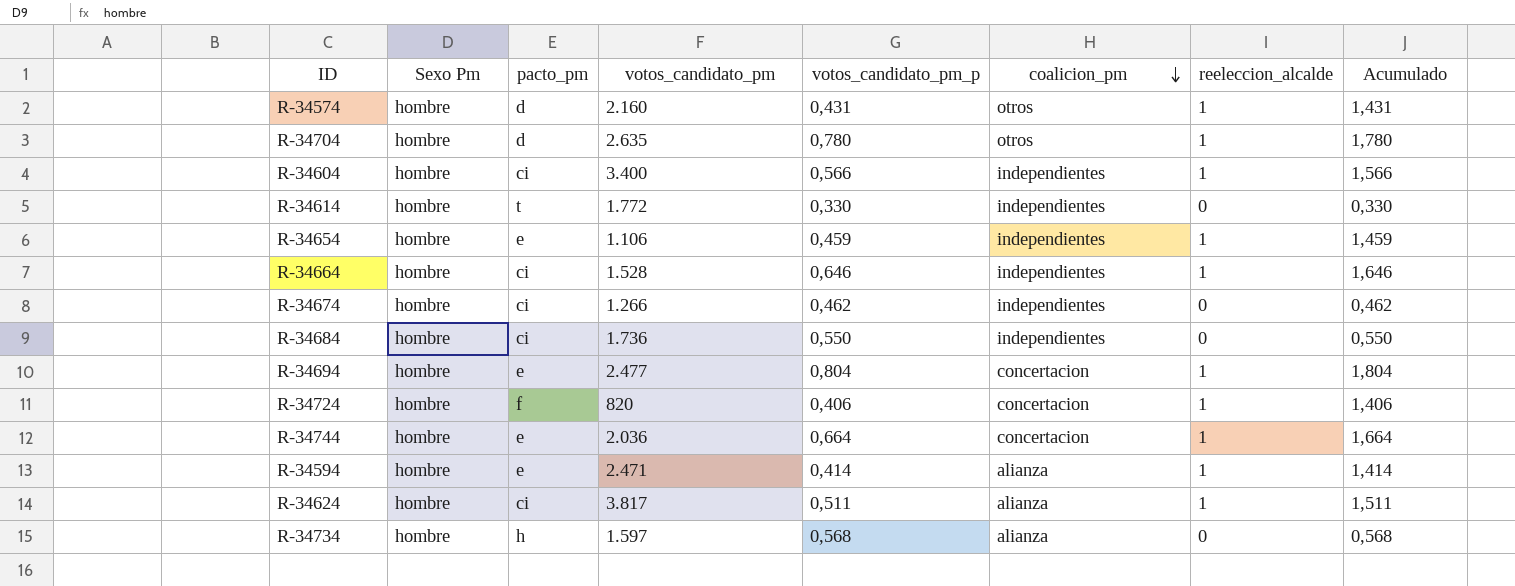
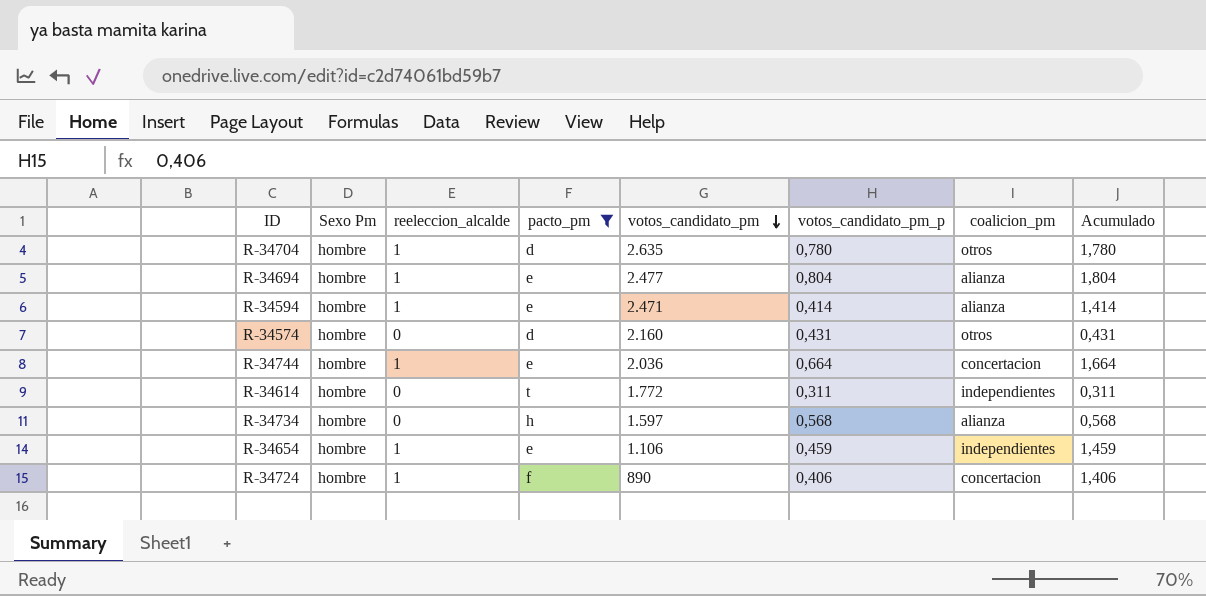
filter: none -> pacto_pm != ci
row order: coalicion_pm descending -> votos_candidato_pm descending
column reeleccion_alcalde | position: 7 -> 3
R-34694 | coalicion_pm: concertacion -> alianza
R-34574 | reeleccion_alcalde: 1 -> 0
R-34574 | Acumulado: 1,431 -> 0,431
R-34614 | votos_candidato_pm_p: 0,330 -> 0,311
R-34614 | Acumulado: 0,330 -> 0,311
R-34724 | votos_candidato_pm: 820 -> 890

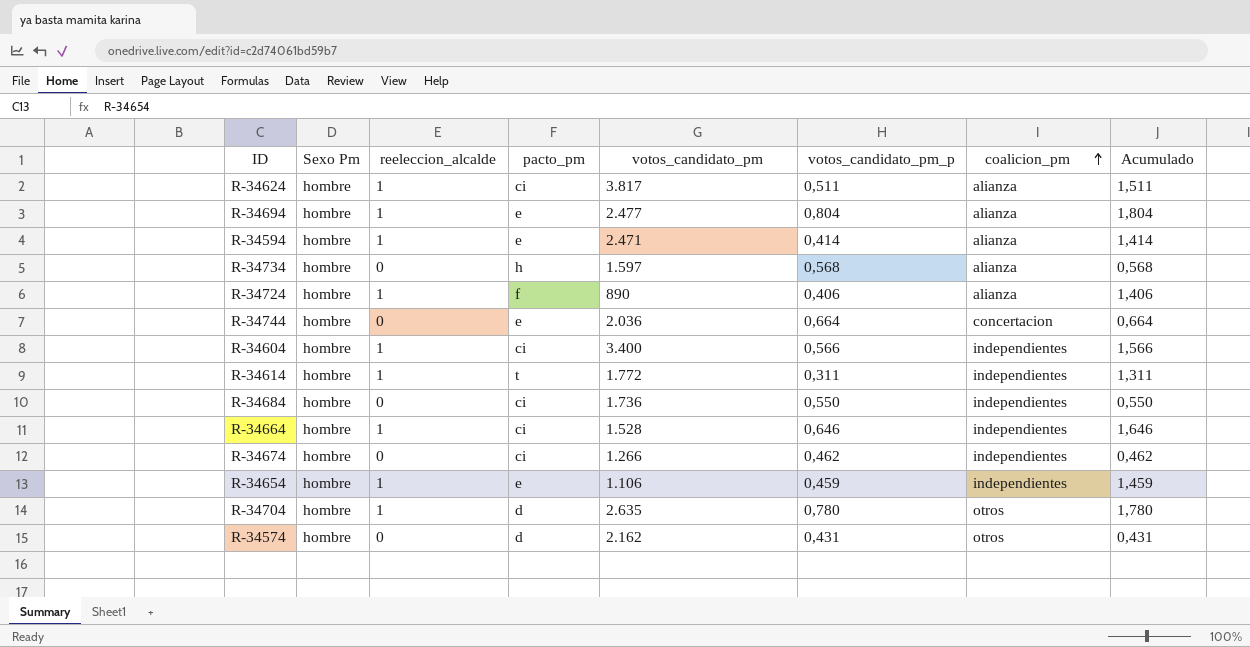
filter: pacto_pm != ci -> none
row order: votos_candidato_pm descending -> coalicion_pm ascending
R-34724 | coalicion_pm: concertacion -> alianza
R-34744 | reeleccion_alcalde: 1 -> 0
R-34744 | Acumulado: 1,664 -> 0,664
R-34614 | reeleccion_alcalde: 0 -> 1
R-34614 | Acumulado: 0,311 -> 1,311
R-34574 | votos_candidato_pm: 2.160 -> 2.162

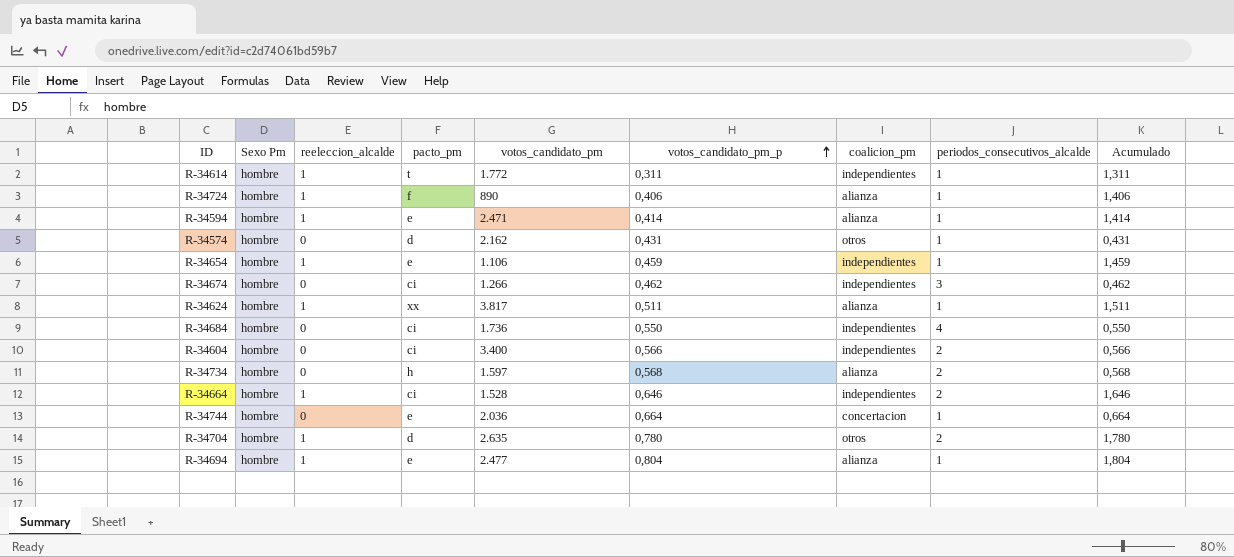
row order: coalicion_pm ascending -> votos_candidato_pm_p ascending
column periodos_consecutivos_alcalde | position: none -> 8
R-34624 | pacto_pm: ci -> xx
R-34604 | reeleccion_alcalde: 1 -> 0
R-34604 | Acumulado: 1,566 -> 0,566

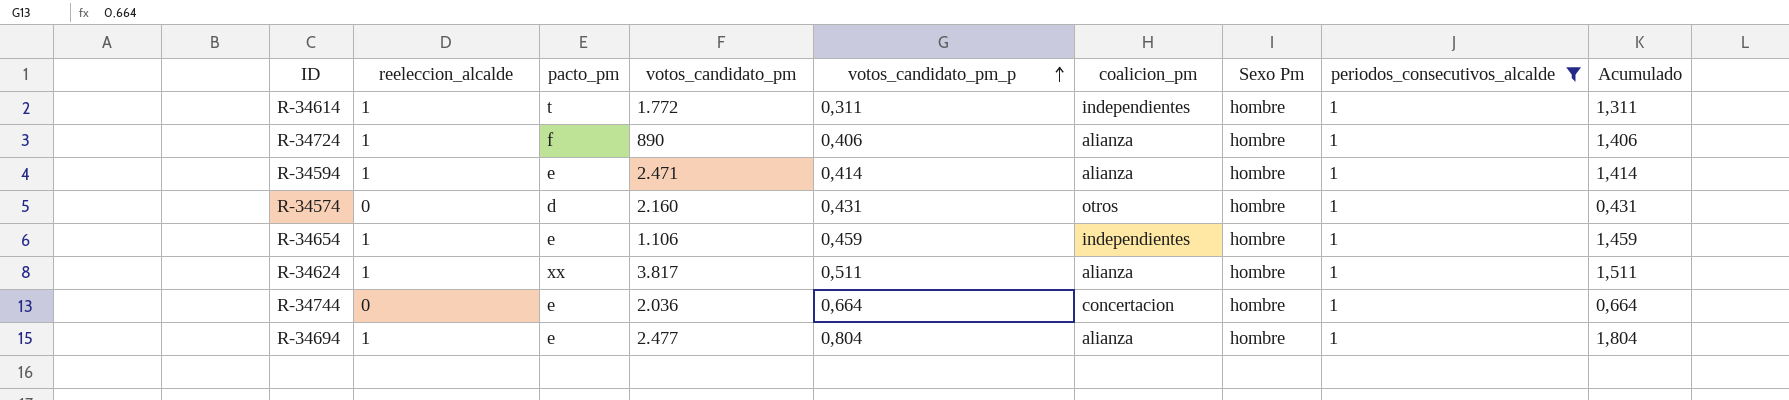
filter: none -> periodos_consecutivos_alcalde = 1
column Sexo Pm | position: 2 -> 7
R-34574 | votos_candidato_pm: 2.162 -> 2.160

